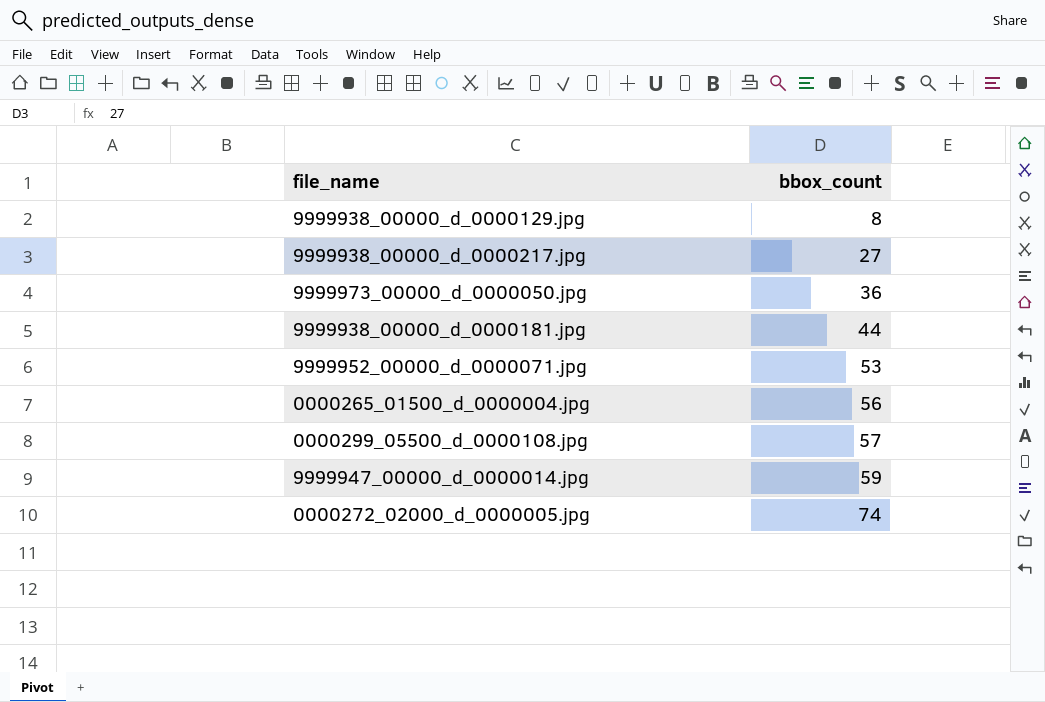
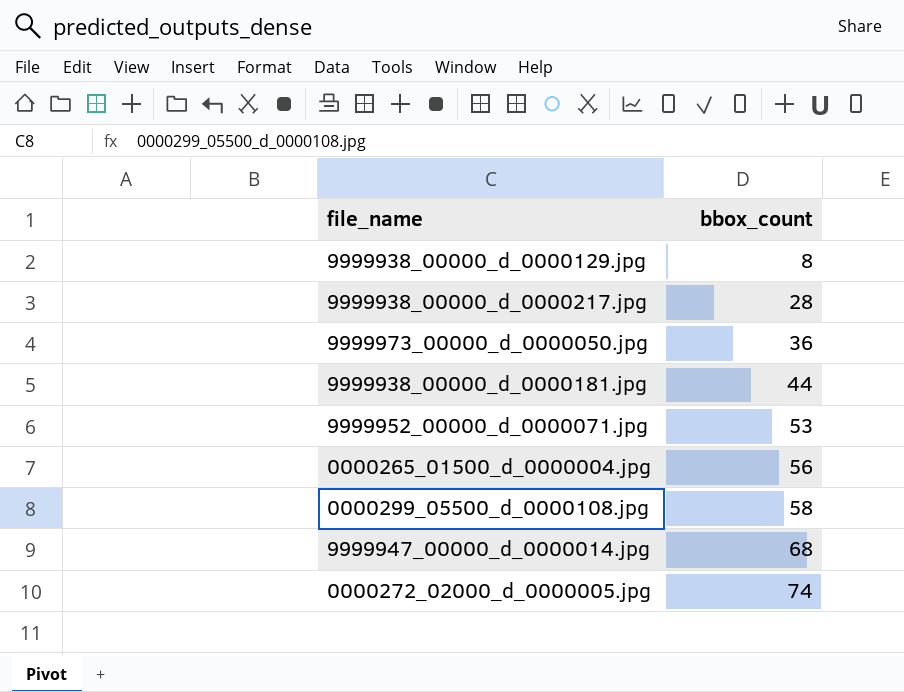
9999938_00000_d_0000217.jpg | bbox_count: 27 -> 28
0000299_05500_d_0000108.jpg | bbox_count: 57 -> 58
9999947_00000_d_0000014.jpg | bbox_count: 59 -> 68

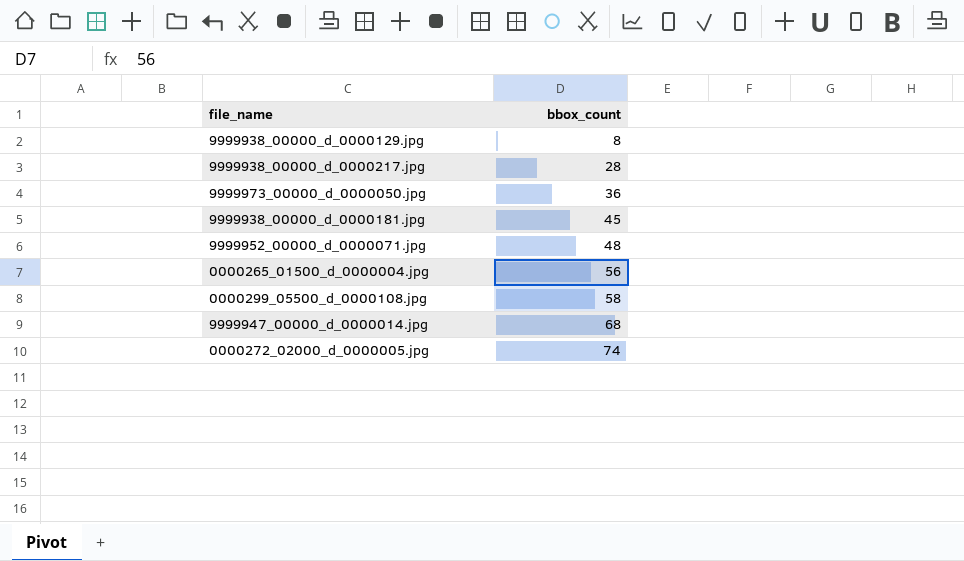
9999938_00000_d_0000181.jpg | bbox_count: 44 -> 45
9999952_00000_d_0000071.jpg | bbox_count: 53 -> 48

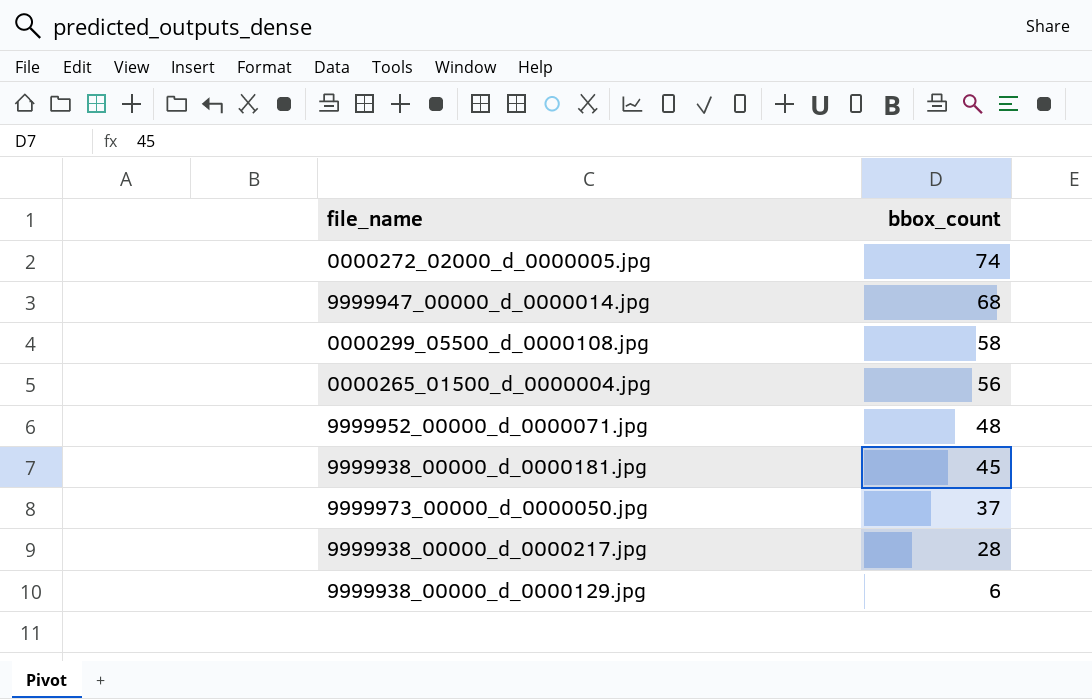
row order: bbox_count ascending -> bbox_count descending
9999973_00000_d_0000050.jpg | bbox_count: 36 -> 37
9999938_00000_d_0000129.jpg | bbox_count: 8 -> 6

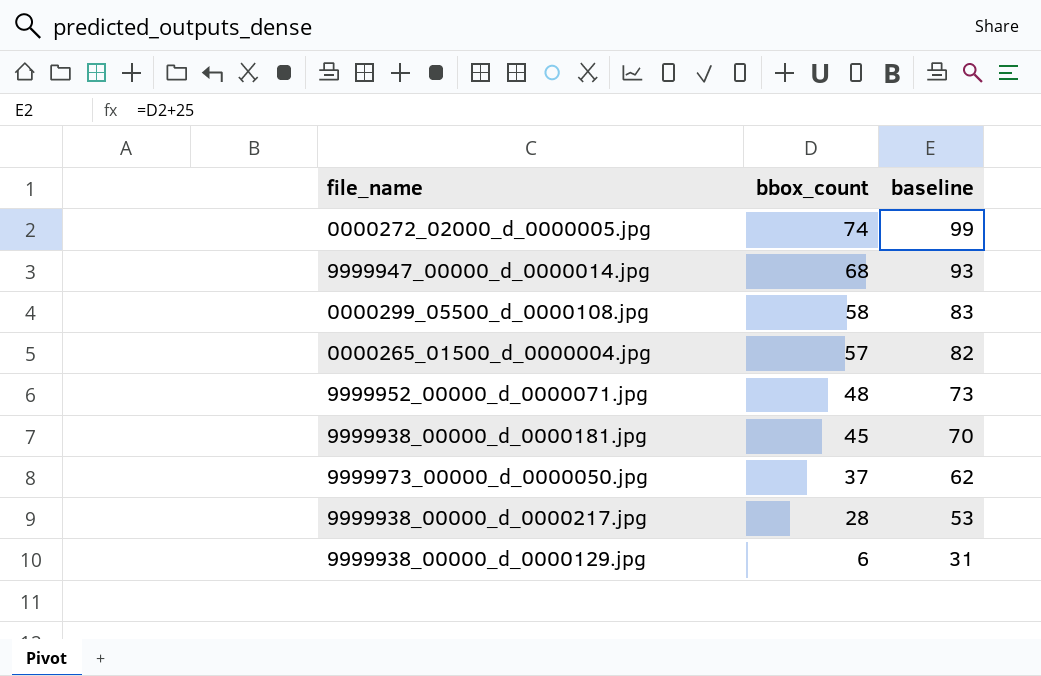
column baseline | formula: none -> [bbox_count] + 25
0000265_01500_d_0000004.jpg | bbox_count: 56 -> 57

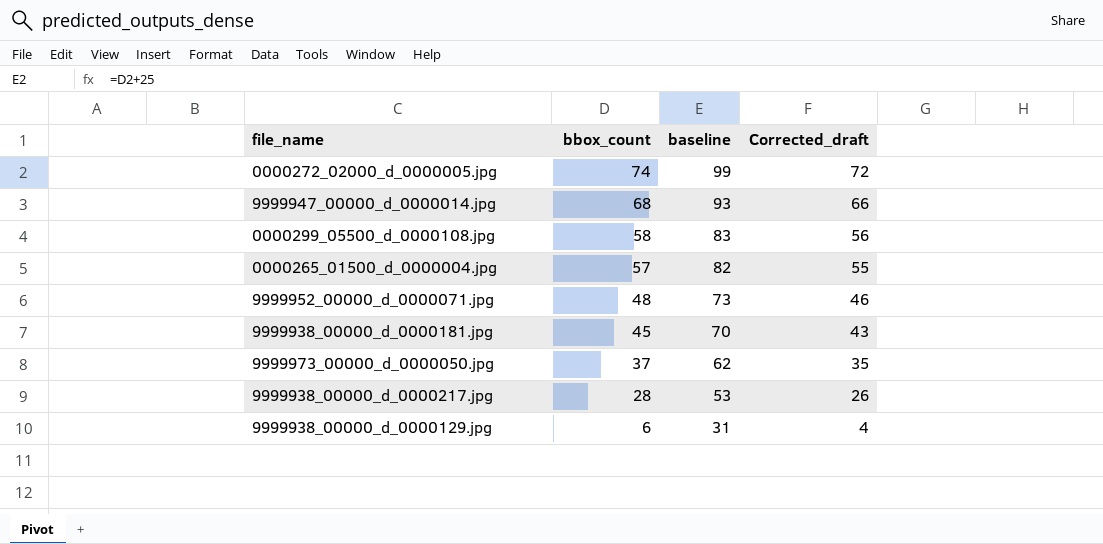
column Corrected_draft | formula: none -> [bbox_count] - 2

